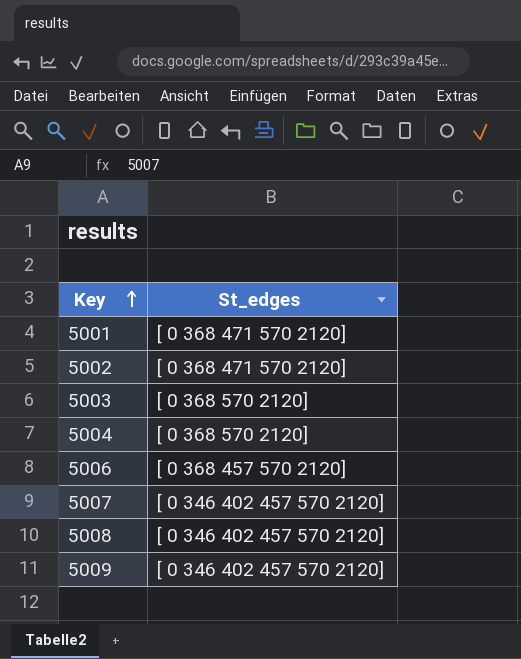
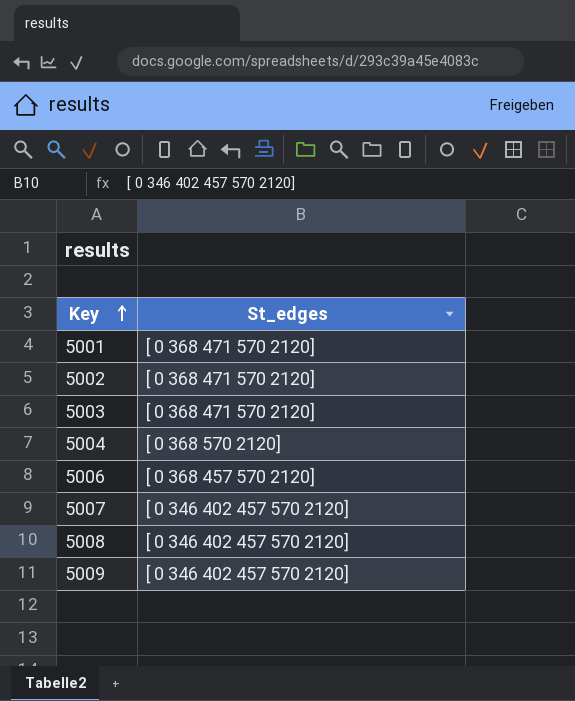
5003 | St_edges: [ 0 368 570 2120] -> [ 0 368 471 570 2120]

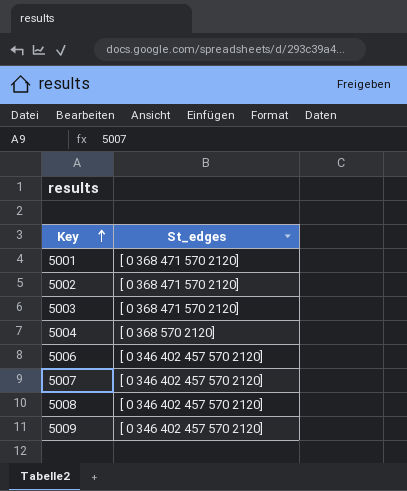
5006 | St_edges: [ 0 368 457 570 2120] -> [ 0 346 402 457 570 2120]

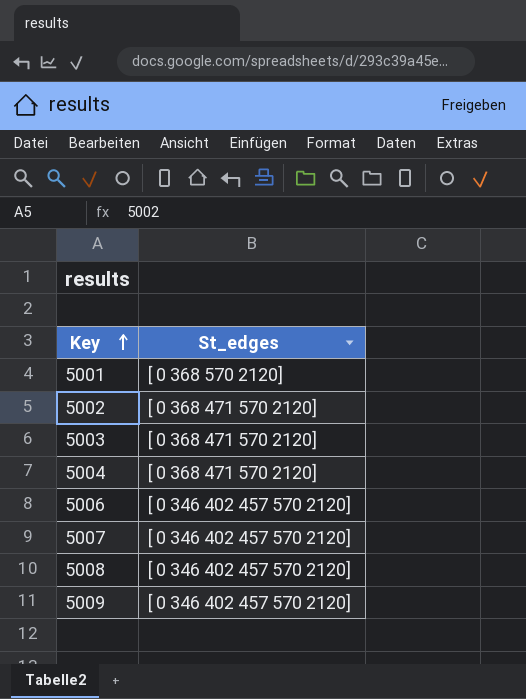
5001 | St_edges: [ 0 368 471 570 2120] -> [ 0 368 570 2120]
5004 | St_edges: [ 0 368 570 2120] -> [ 0 368 471 570 2120]

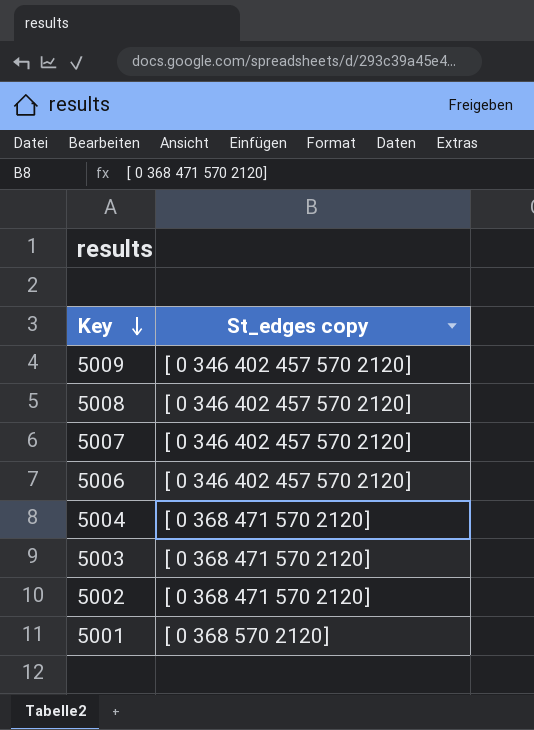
row order: Key ascending -> Key descending
column name: St_edges -> St_edges copy

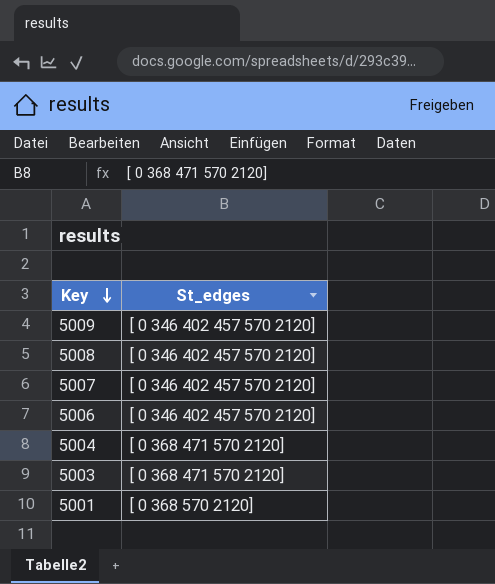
column name: St_edges copy -> St_edges
row 5002: [ 0 368 471 570 2120] -> none

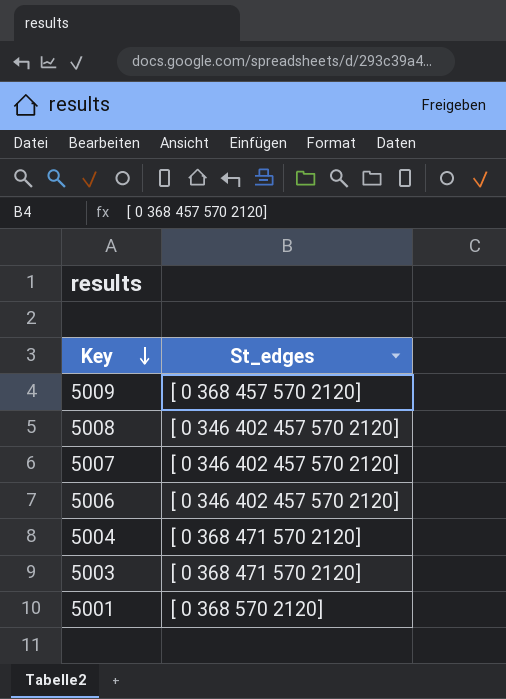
5009 | St_edges: [ 0 346 402 457 570 2120] -> [ 0 368 457 570 2120]

